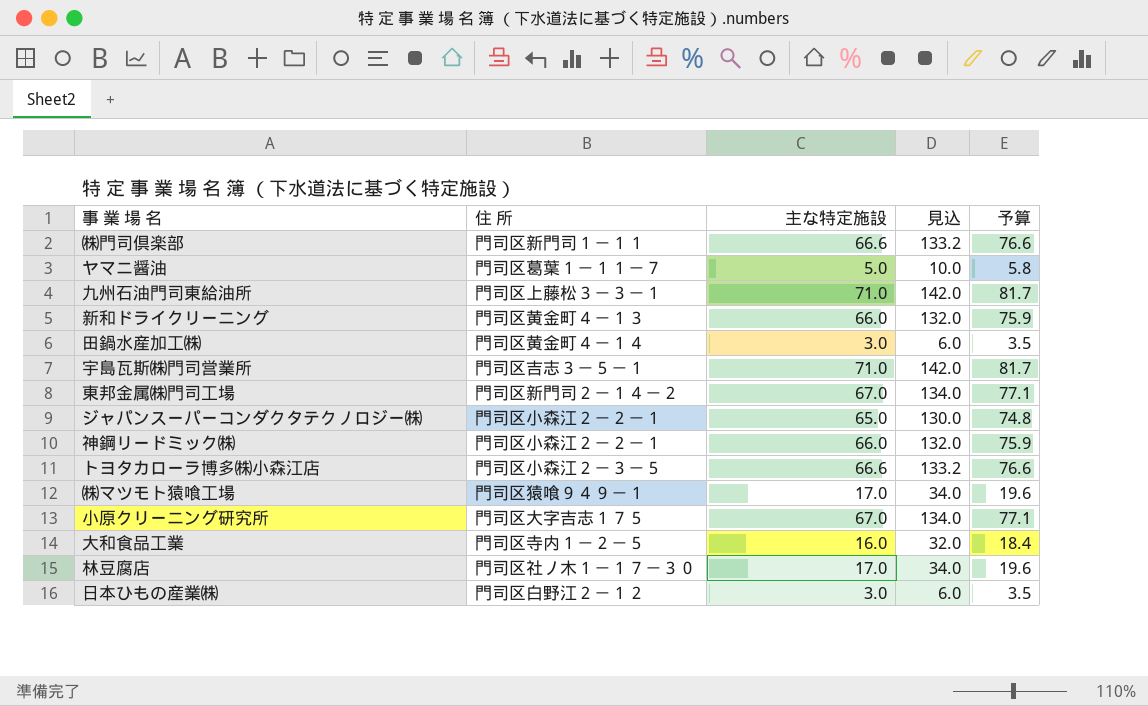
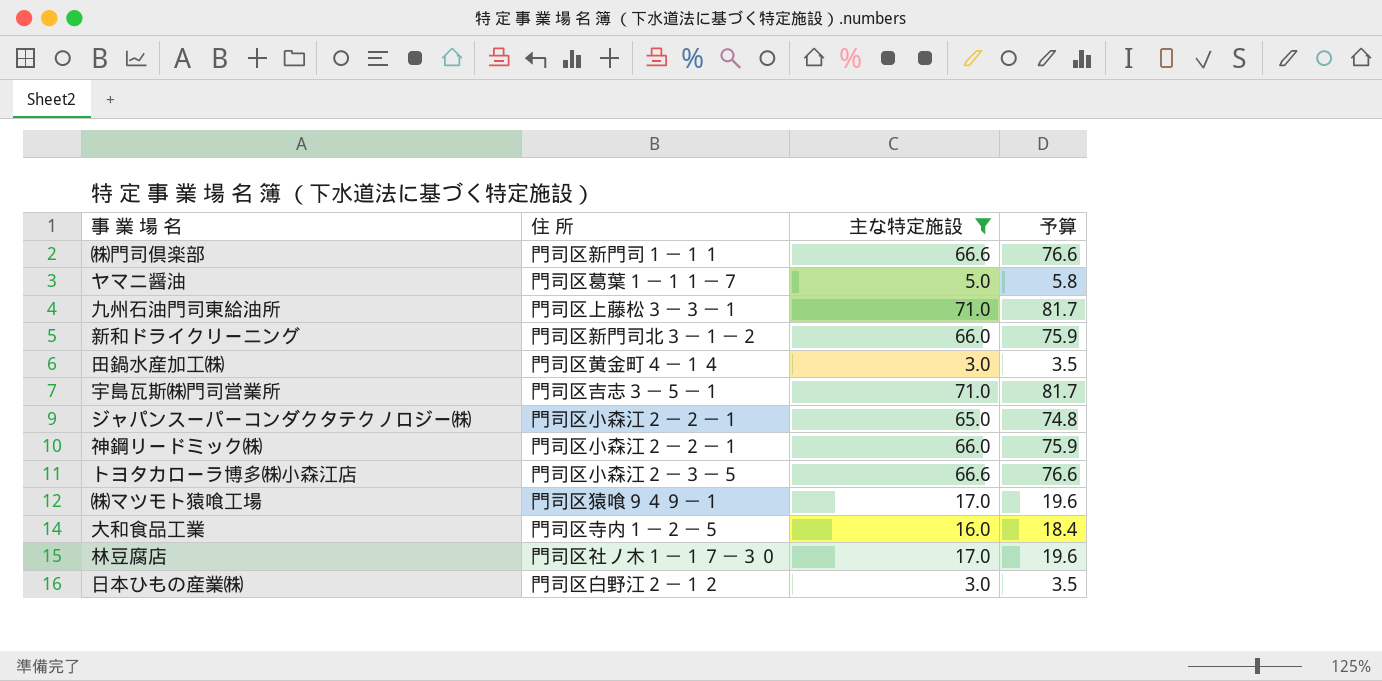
filter: none -> 主な特定施設 != 67.0
column 見込 | formula: [主な特定施設] * 2 -> none
新和ドライクリーニング | 住 所: 門司区黄金町４－１３ -> 門司区新門司北３－１－２

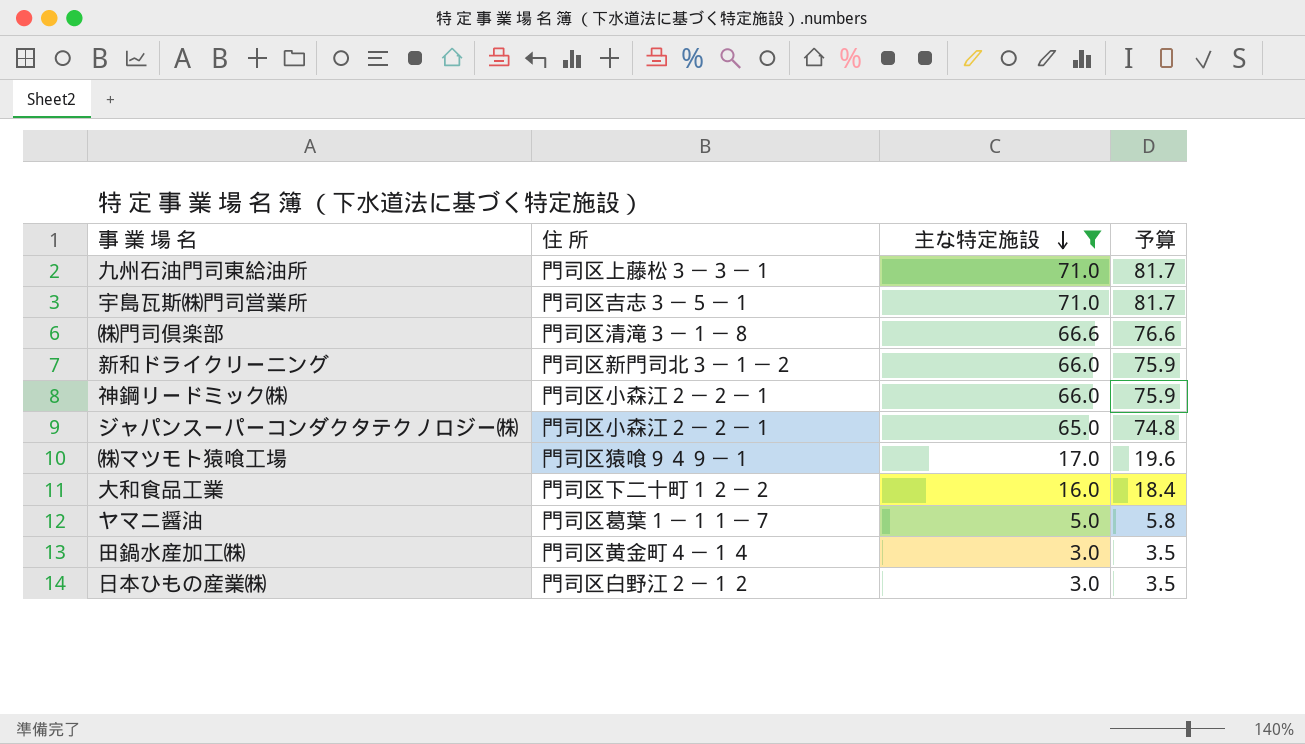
row order: none -> 主な特定施設 descending
row トヨタカローラ博多㈱小森江店: 門司区小森江２－３－５ | 66.6 | 76.6 -> none
row 林豆腐店: 門司区社ノ木１－１７－３０ | 17.0 | 19.6 -> none
㈱門司倶楽部 | 住 所: 門司区新門司１－１１ -> 門司区清滝３－１－８
大和食品工業 | 住 所: 門司区寺内１－２－５ -> 門司区下二十町１２－２

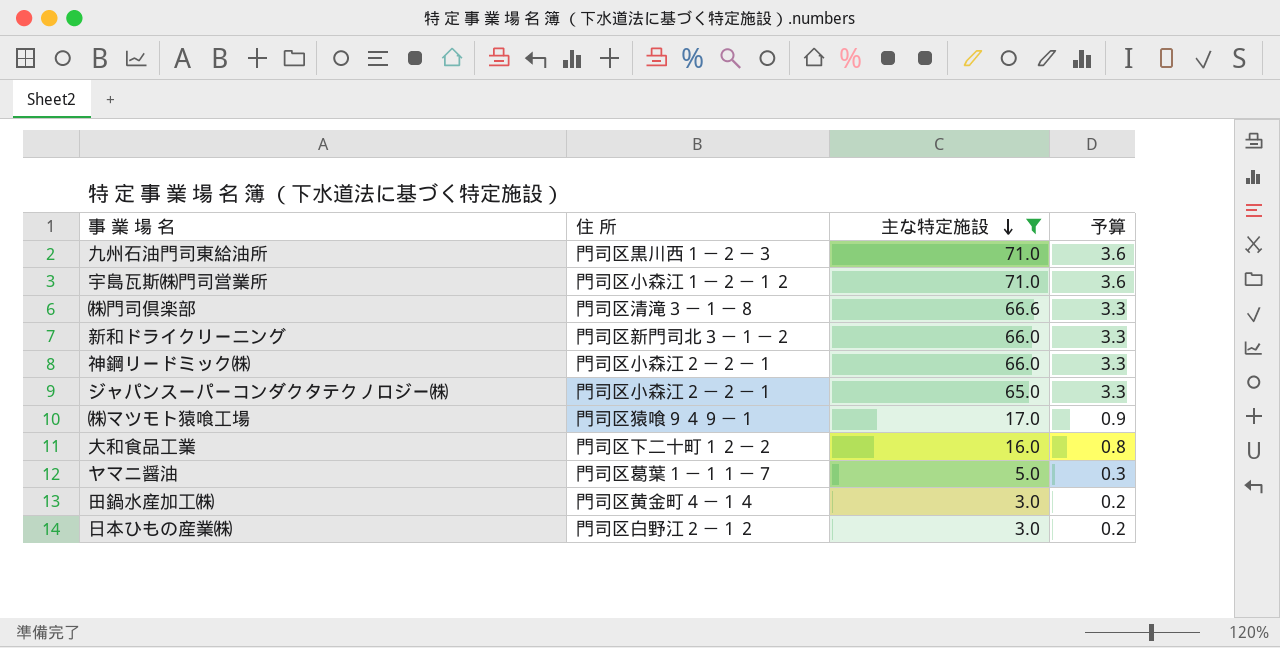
column 予算 | formula: [主な特定施設] * 1.15 -> [主な特定施設] * 0.05
九州石油門司東給油所 | 住 所: 門司区上藤松３－３－１ -> 門司区黒川西１－２－３
宇島瓦斯㈱門司営業所 | 住 所: 門司区吉志３－５－１ -> 門司区小森江１－２－１２

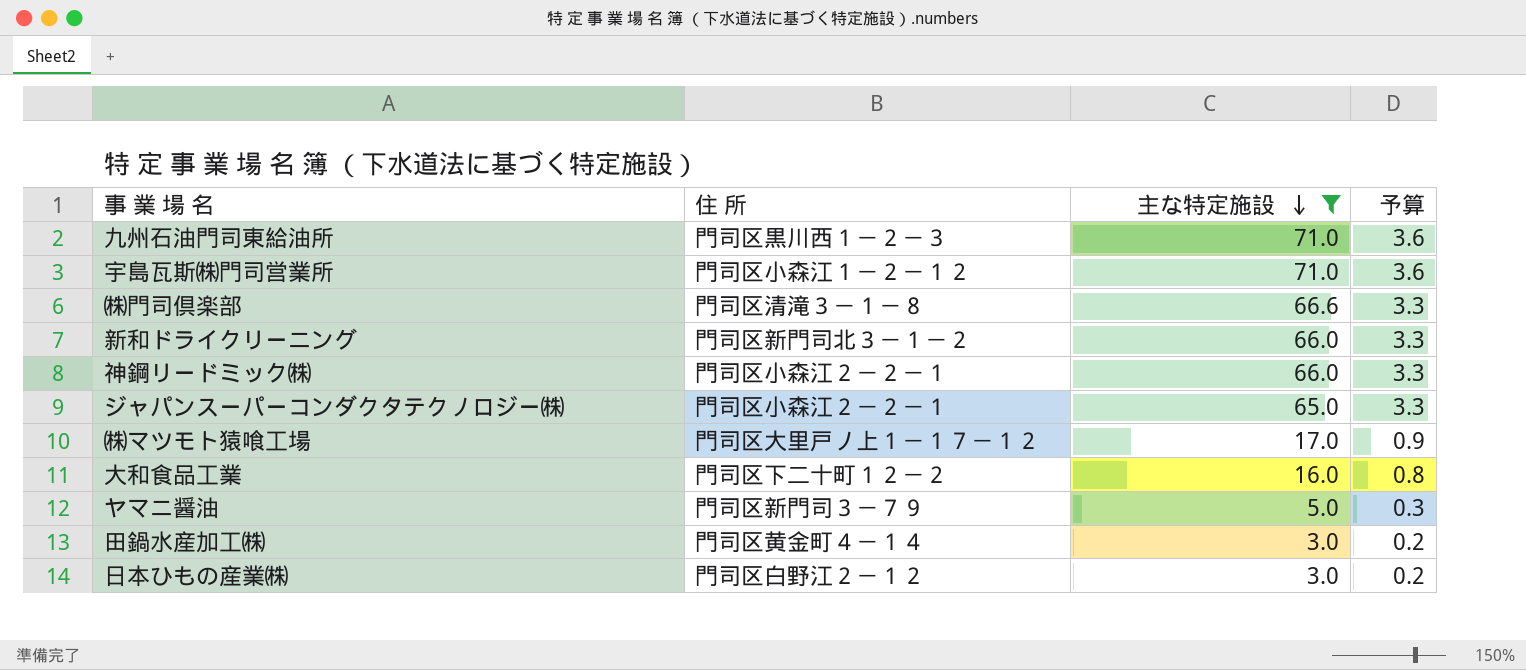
㈱マツモト猿喰工場 | 住 所: 門司区猿喰９４９－１ -> 門司区大里戸ノ上１－１７－１２
ヤマニ醤油 | 住 所: 門司区葛葉１－１１－７ -> 門司区新門司３－７９

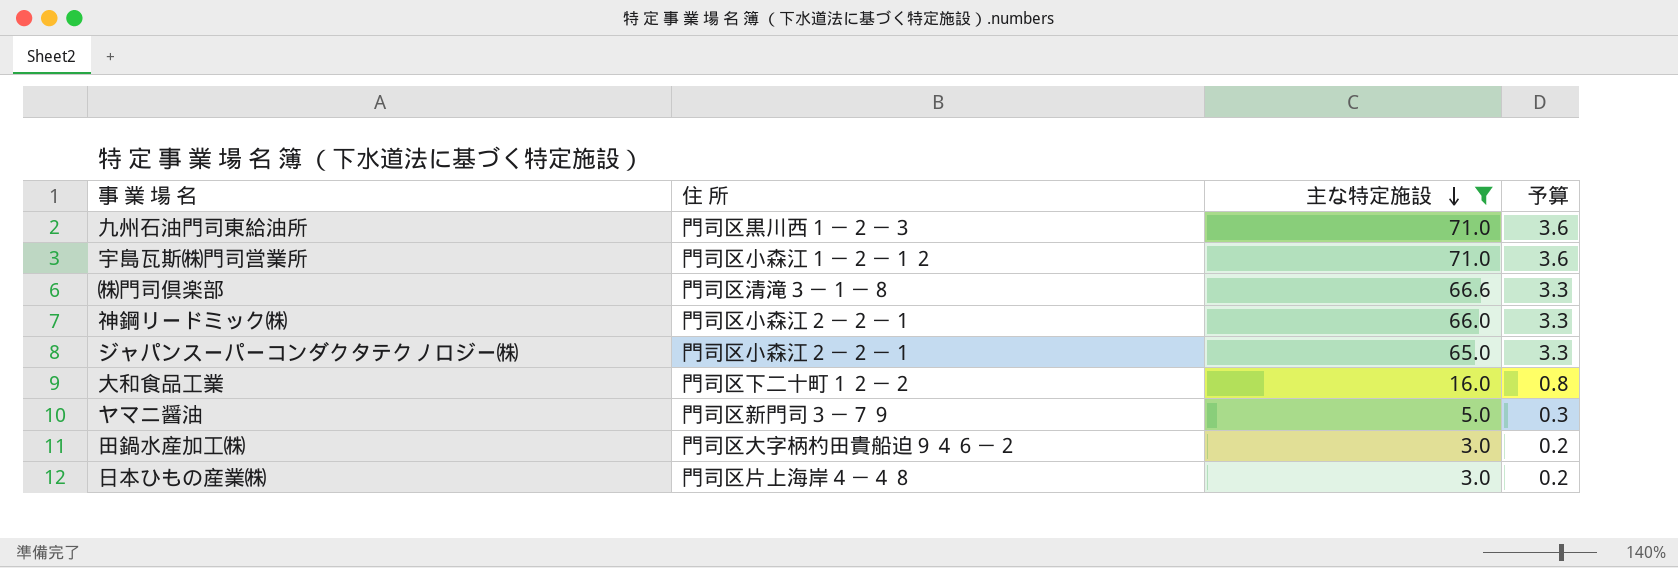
row 新和ドライクリーニング: 門司区新門司北３－１－２ | 66.0 | 3.3 -> none
row ㈱マツモト猿喰工場: 門司区大里戸ノ上１－１７－１２ | 17.0 | 0.9 -> none
田鍋水産加工㈱ | 住 所: 門司区黄金町４－１４ -> 門司区大字柄杓田貴船迫９４６－２
日本ひもの産業㈱ | 住 所: 門司区白野江２－１２ -> 門司区片上海岸４－４８

